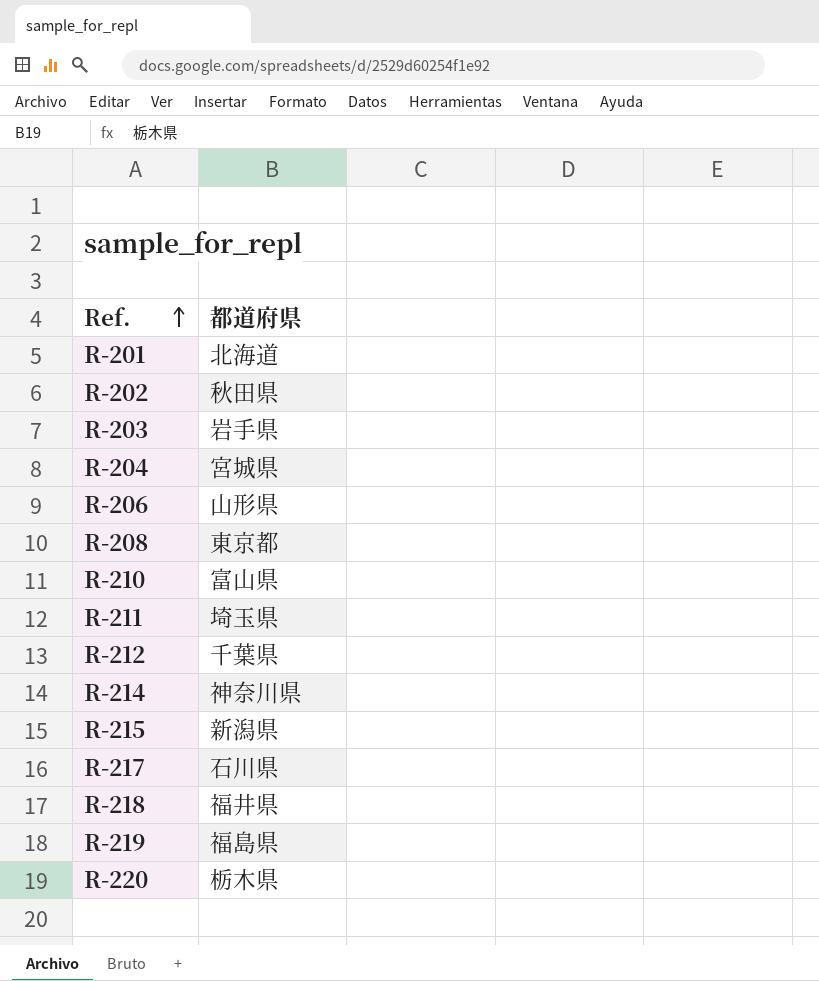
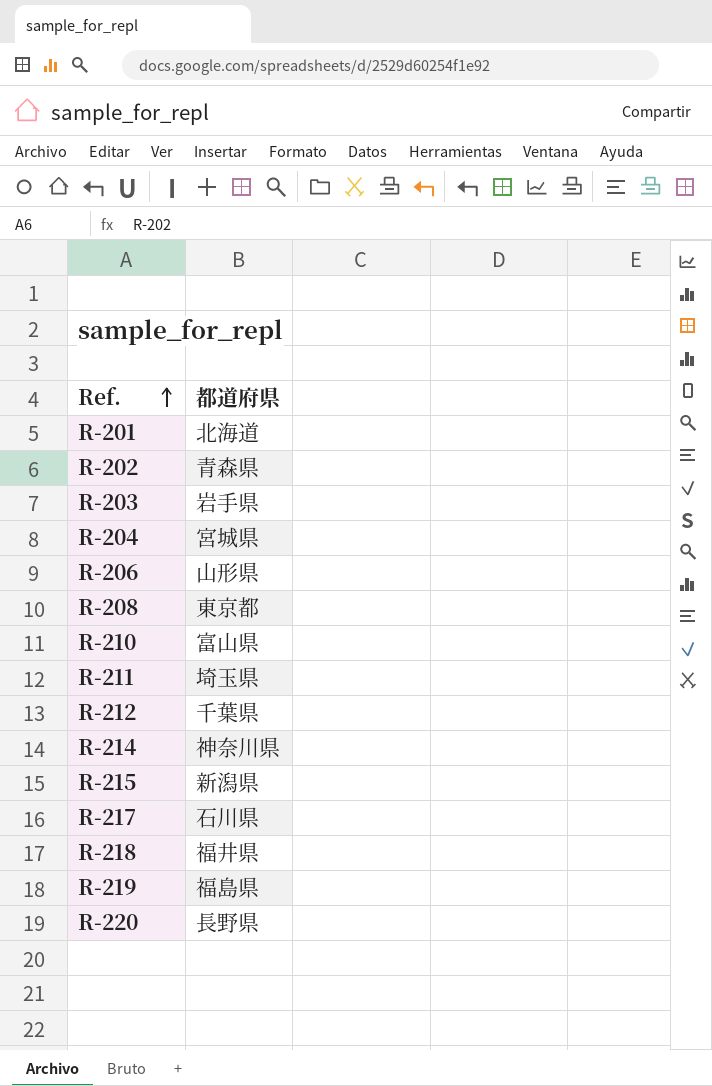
R-202 | 都道府県: 秋田県 -> 青森県
R-220 | 都道府県: 栃木県 -> 長野県

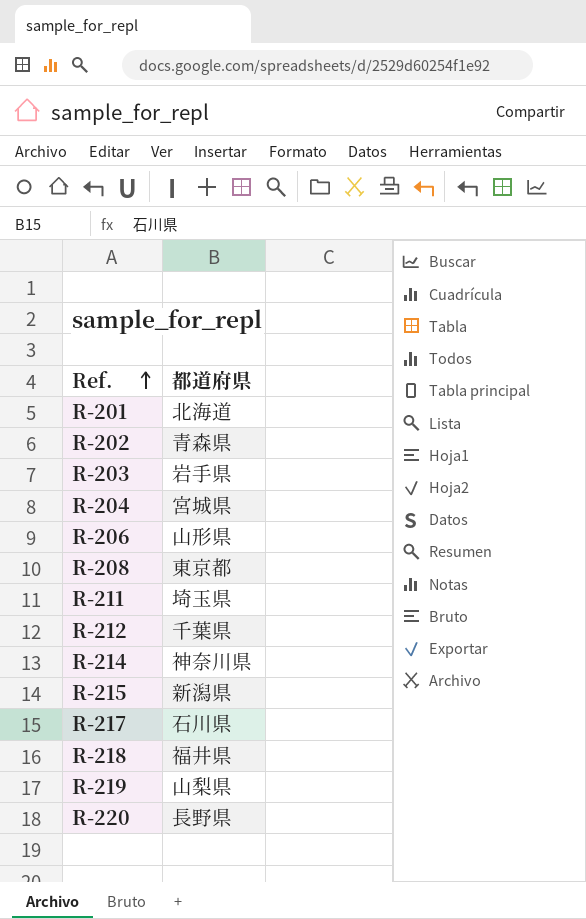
row R-210: 富山県 -> none
R-219 | 都道府県: 福島県 -> 山梨県

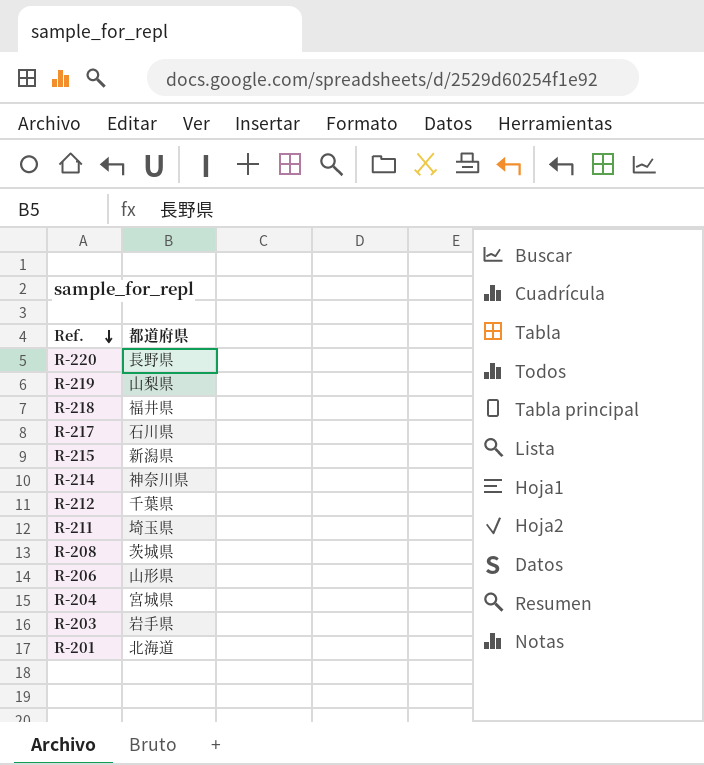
row order: Ref. ascending -> Ref. descending
row R-202: 青森県 -> none
R-208 | 都道府県: 東京都 -> 茨城県

